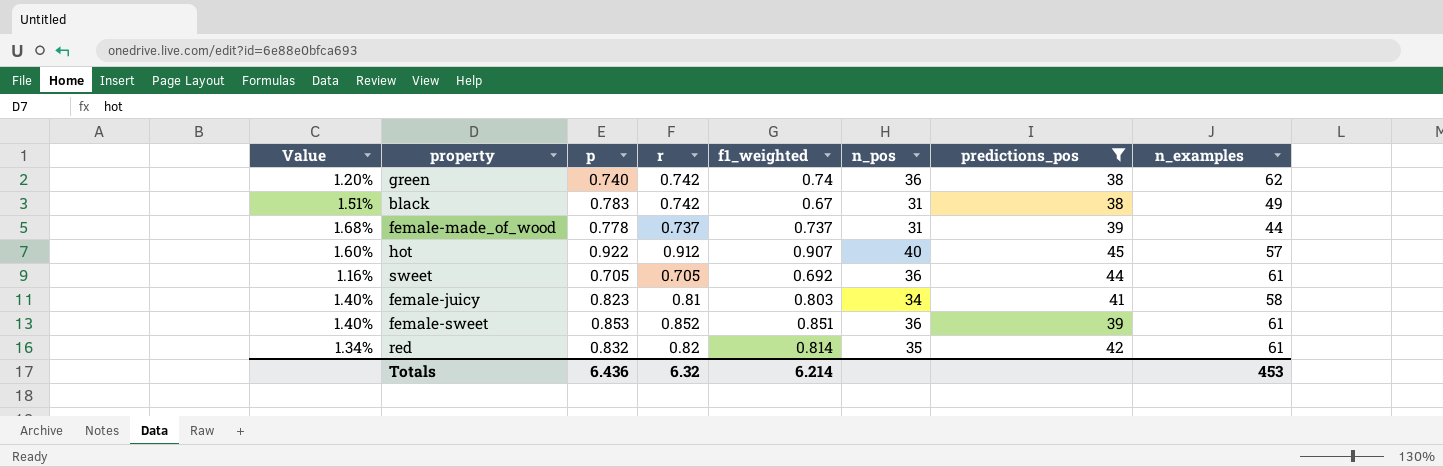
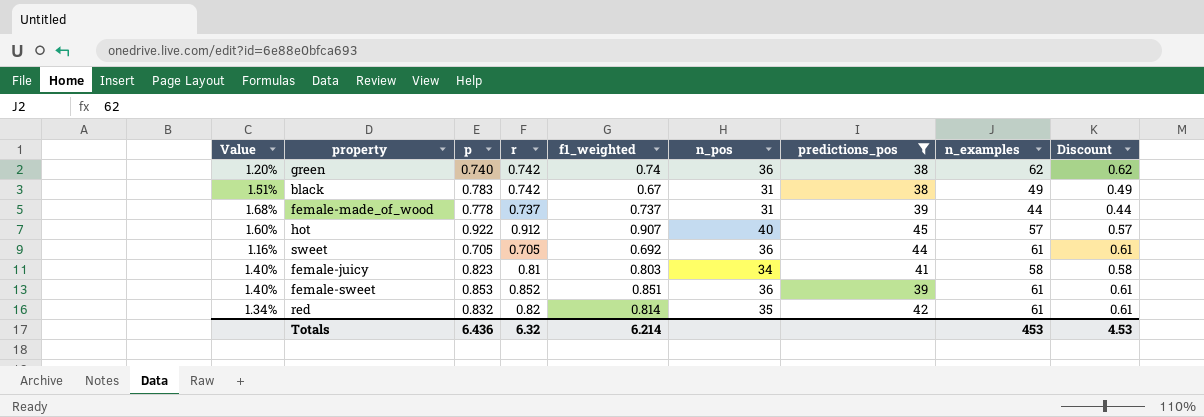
column Discount | formula: none -> [n_examples] * 0.01

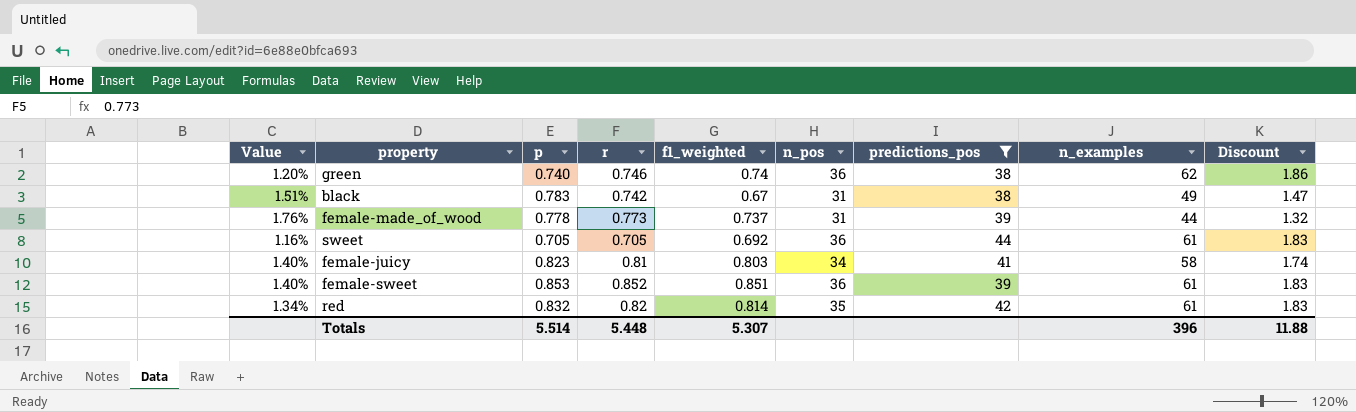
column Discount | formula: [n_examples] * 0.01 -> [n_examples] * 0.03
row hot: 1.60% | 0.922 | 0.912 | 0.907 | 40 | 45 | 57 | 0.57 -> none
green | r: 0.742 -> 0.746
female-made_of_wood | Value: 1.68% -> 1.76%
female-made_of_wood | r: 0.737 -> 0.773
Totals | p: 6.436 -> 5.514
Totals | r: 6.32 -> 5.448
Totals | f1_weighted: 6.214 -> 5.307
Totals | n_examples: 453 -> 396
Totals | Discount: 4.53 -> 11.88

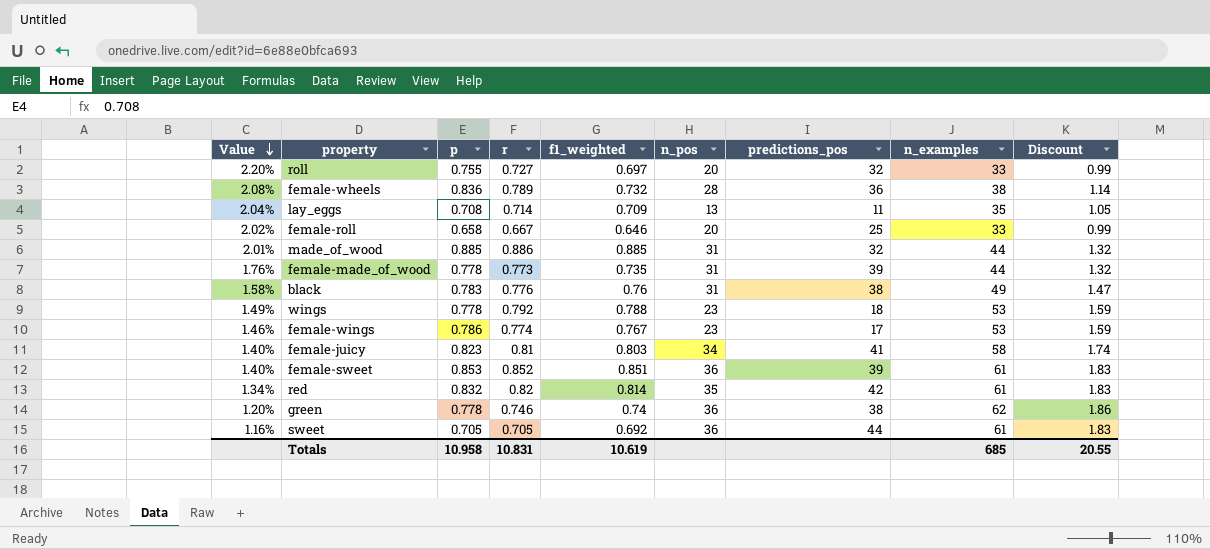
filter: predictions_pos >= 38 -> none
row order: none -> Value descending
female-made_of_wood | f1_weighted: 0.737 -> 0.735
black | Value: 1.51% -> 1.58%
black | r: 0.742 -> 0.776
black | f1_weighted: 0.67 -> 0.76
green | p: 0.740 -> 0.778
Totals | p: 5.514 -> 10.958
Totals | r: 5.448 -> 10.831
Totals | f1_weighted: 5.307 -> 10.619
Totals | n_examples: 396 -> 685
Totals | Discount: 11.88 -> 20.55

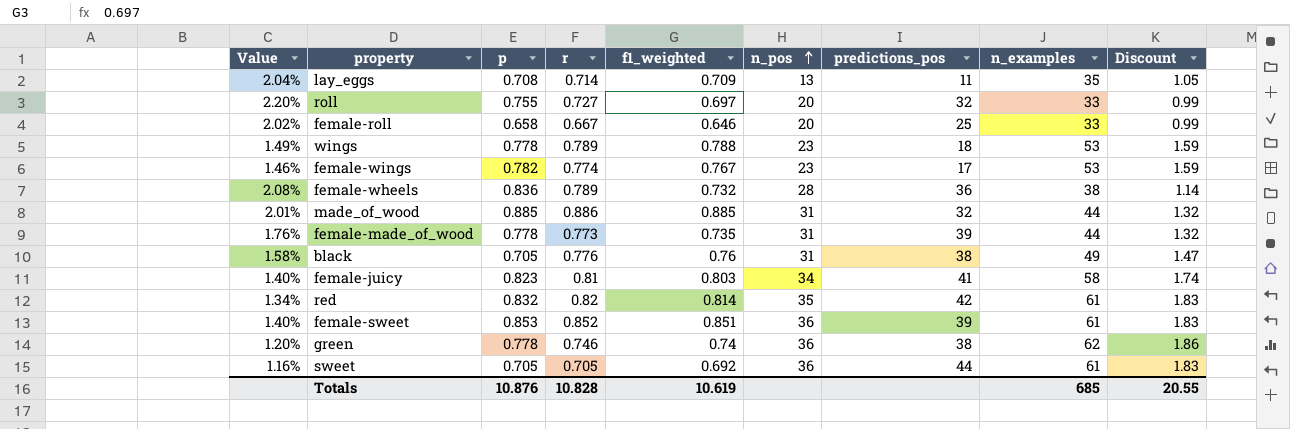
row order: Value descending -> n_pos ascending
wings | r: 0.792 -> 0.789
female-wings | p: 0.786 -> 0.782
black | p: 0.783 -> 0.705
Totals | p: 10.958 -> 10.876
Totals | r: 10.831 -> 10.828

